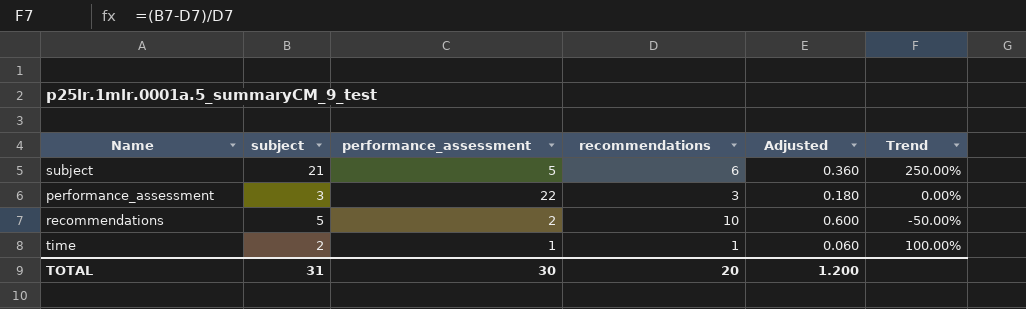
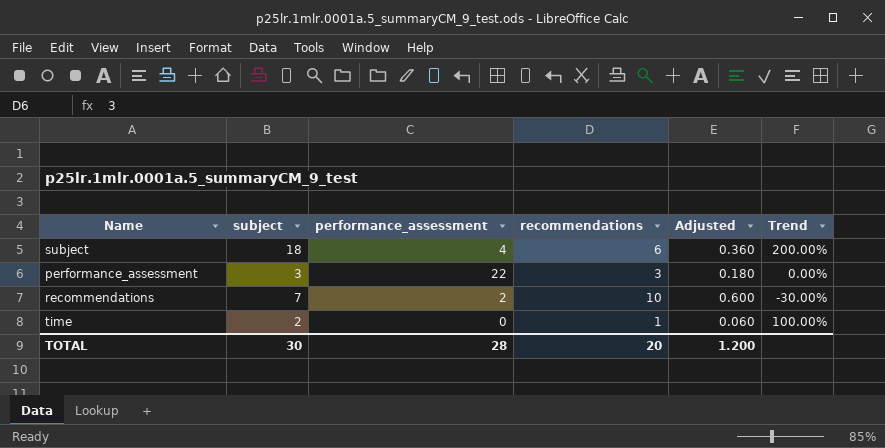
subject | subject: 21 -> 18
subject | performance_assessment: 5 -> 4
subject | Trend: 250.00% -> 200.00%
recommendations | subject: 5 -> 7
recommendations | Trend: -50.00% -> -30.00%
time | performance_assessment: 1 -> 0
TOTAL | subject: 31 -> 30
TOTAL | performance_assessment: 30 -> 28

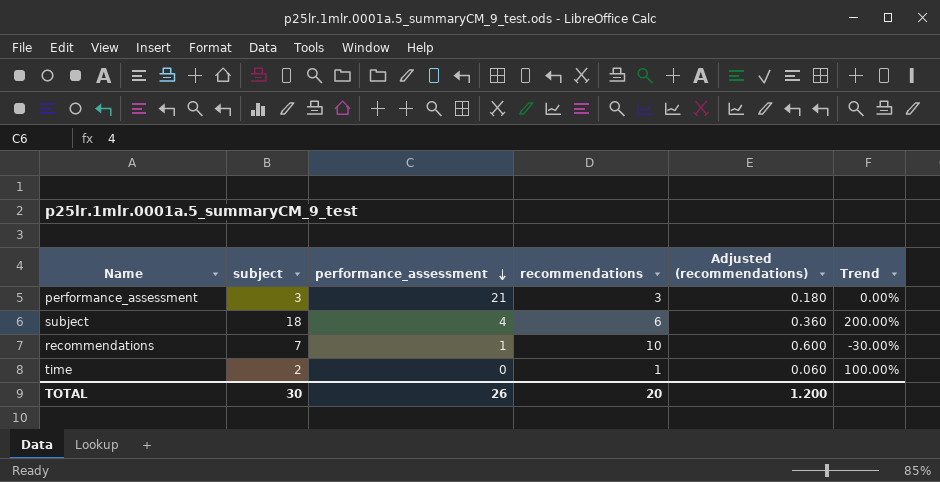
row order: none -> performance_assessment descending
column name: Adjusted -> Adjusted (recommendations)
performance_assessment | performance_assessment: 22 -> 21
recommendations | performance_assessment: 2 -> 1
TOTAL | performance_assessment: 28 -> 26

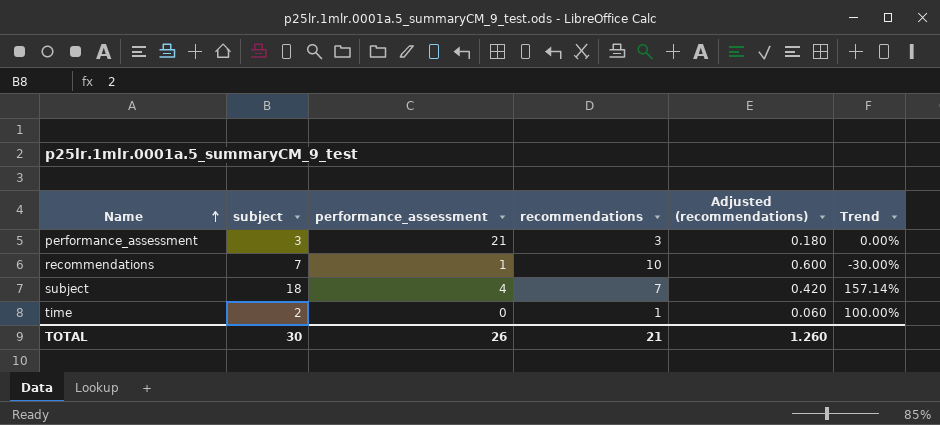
row order: performance_assessment descending -> Name ascending
subject | recommendations: 6 -> 7
subject | Adjusted (recommendations): 0.360 -> 0.420
subject | Trend: 200.00% -> 157.14%
TOTAL | recommendations: 20 -> 21
TOTAL | Adjusted (recommendations): 1.200 -> 1.260

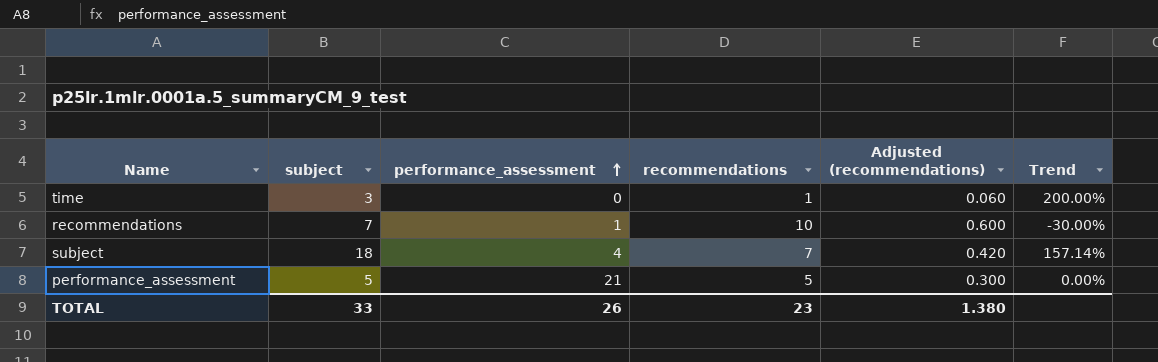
row order: Name ascending -> performance_assessment ascending
time | subject: 2 -> 3
time | Trend: 100.00% -> 200.00%
performance_assessment | subject: 3 -> 5
performance_assessment | recommendations: 3 -> 5
performance_assessment | Adjusted (recommendations): 0.180 -> 0.300
TOTAL | subject: 30 -> 33
TOTAL | recommendations: 21 -> 23
TOTAL | Adjusted (recommendations): 1.260 -> 1.380

